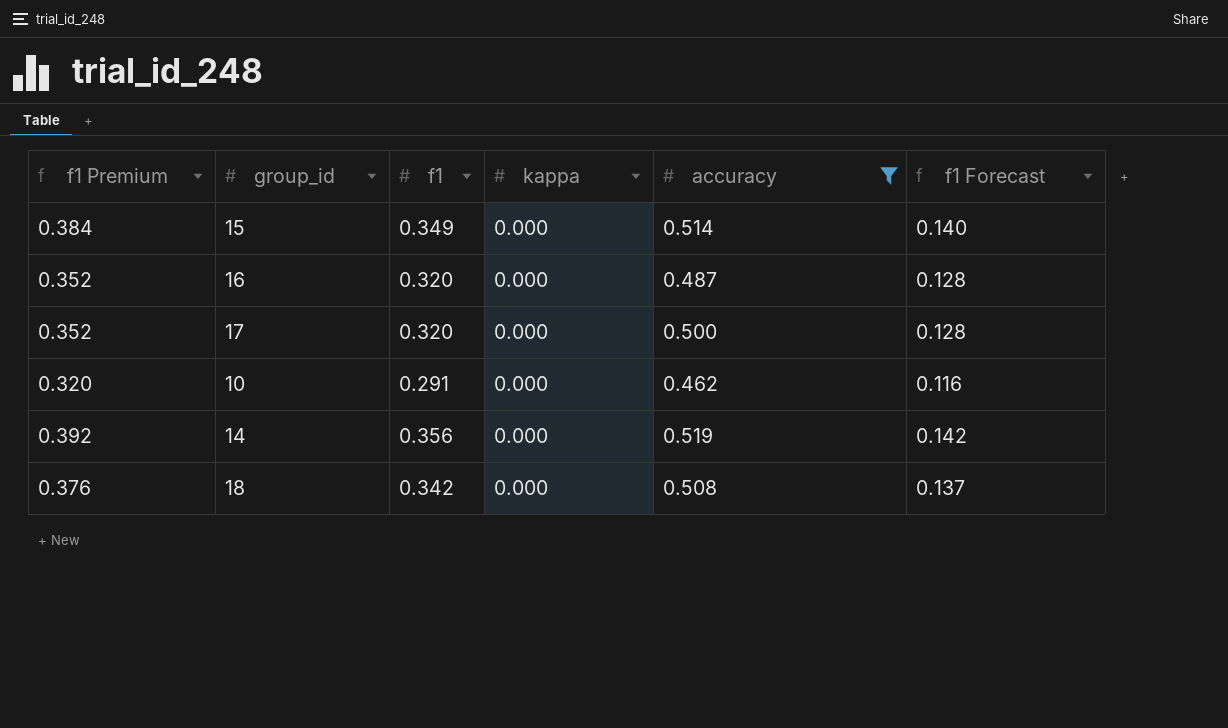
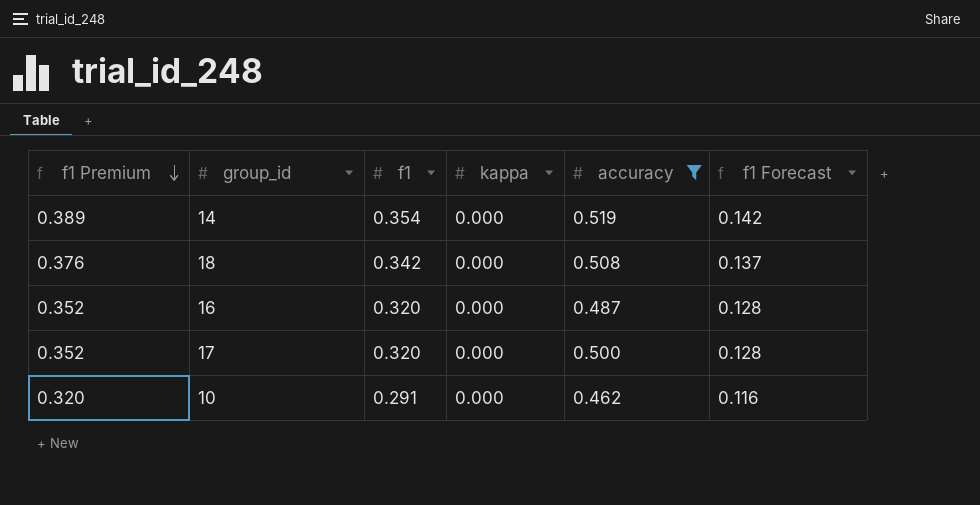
row order: none -> f1 Premium descending
row 15: 0.384 | 0.349 | 0.000 | 0.514 | 0.140 -> none
14 | f1 Premium: 0.392 -> 0.389
14 | f1: 0.356 -> 0.354

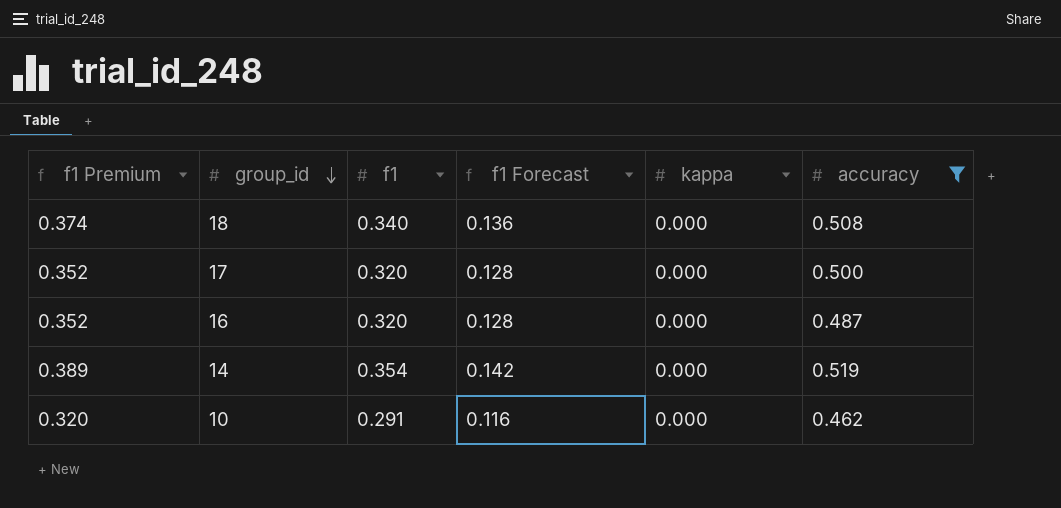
row order: f1 Premium descending -> group_id descending
column f1 Forecast | position: 6 -> 4
18 | f1 Premium: 0.376 -> 0.374
18 | f1: 0.342 -> 0.340
18 | f1 Forecast: 0.137 -> 0.136

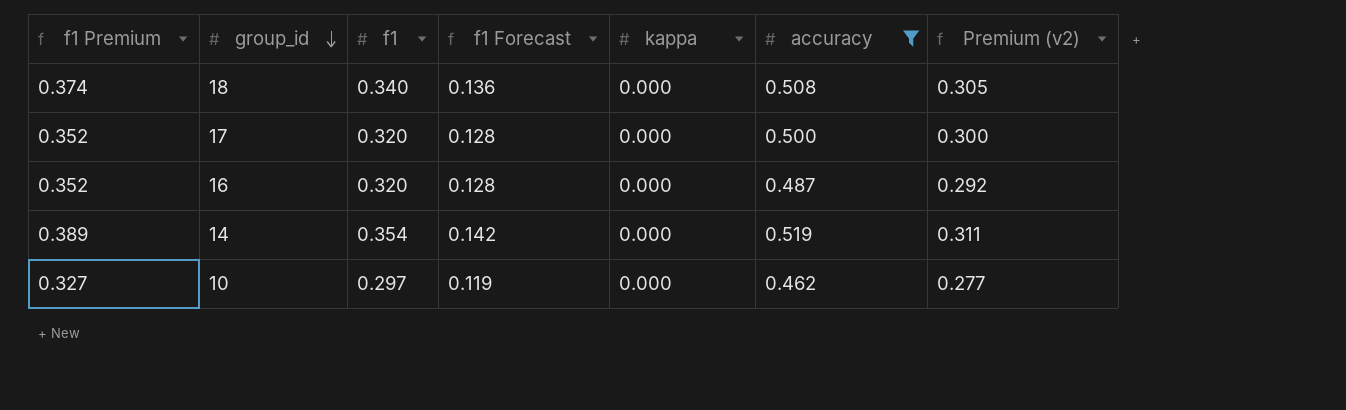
column Premium (v2) | formula: none -> [accuracy] * 0.6
10 | f1 Premium: 0.320 -> 0.327
10 | f1: 0.291 -> 0.297
10 | f1 Forecast: 0.116 -> 0.119

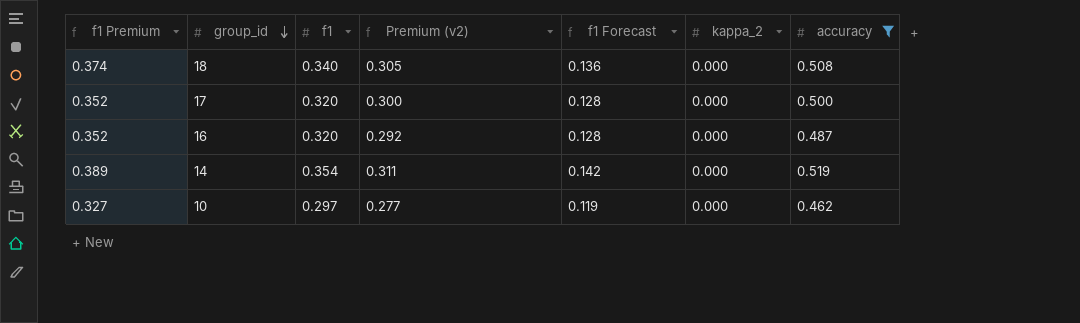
column Premium (v2) | position: 7 -> 4
column name: kappa -> kappa_2

